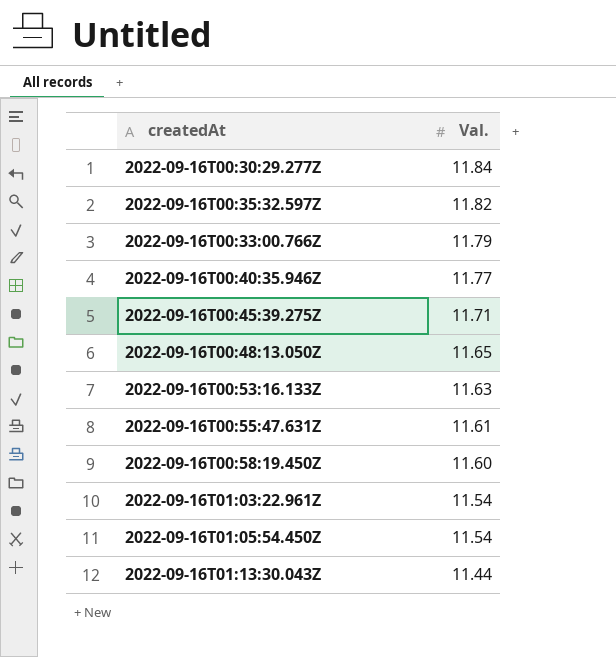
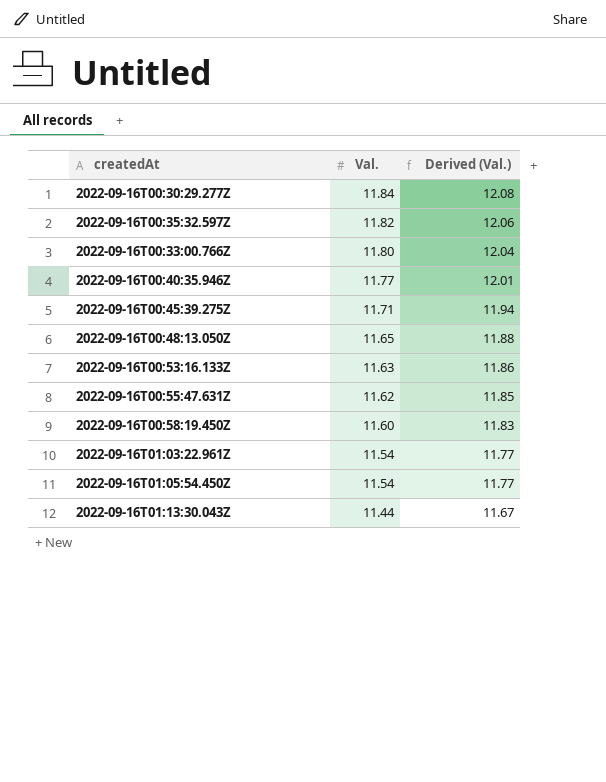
column Derived (Val.) | formula: none -> [Val.] * 1.02
2022-09-16T00:33:00.766Z | Val.: 11.79 -> 11.80
2022-09-16T00:55:47.631Z | Val.: 11.61 -> 11.62

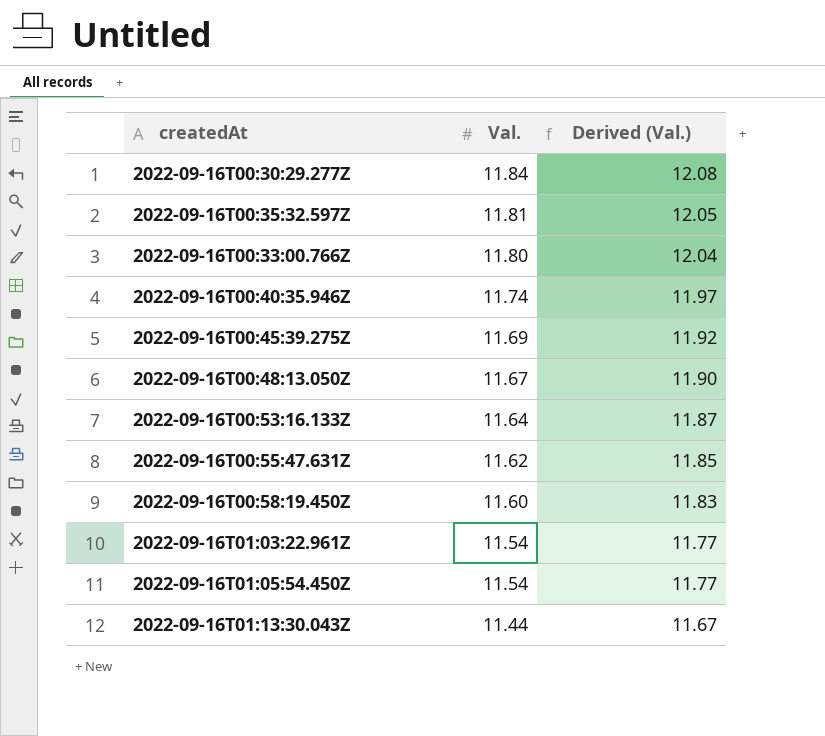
2022-09-16T00:35:32.597Z | Val.: 11.82 -> 11.81
2022-09-16T00:35:32.597Z | Derived (Val.): 12.06 -> 12.05
2022-09-16T00:40:35.946Z | Val.: 11.77 -> 11.74
2022-09-16T00:40:35.946Z | Derived (Val.): 12.01 -> 11.97
2022-09-16T00:45:39.275Z | Val.: 11.71 -> 11.69
2022-09-16T00:45:39.275Z | Derived (Val.): 11.94 -> 11.92
2022-09-16T00:48:13.050Z | Val.: 11.65 -> 11.67
2022-09-16T00:48:13.050Z | Derived (Val.): 11.88 -> 11.90
2022-09-16T00:53:16.133Z | Val.: 11.63 -> 11.64
2022-09-16T00:53:16.133Z | Derived (Val.): 11.86 -> 11.87

